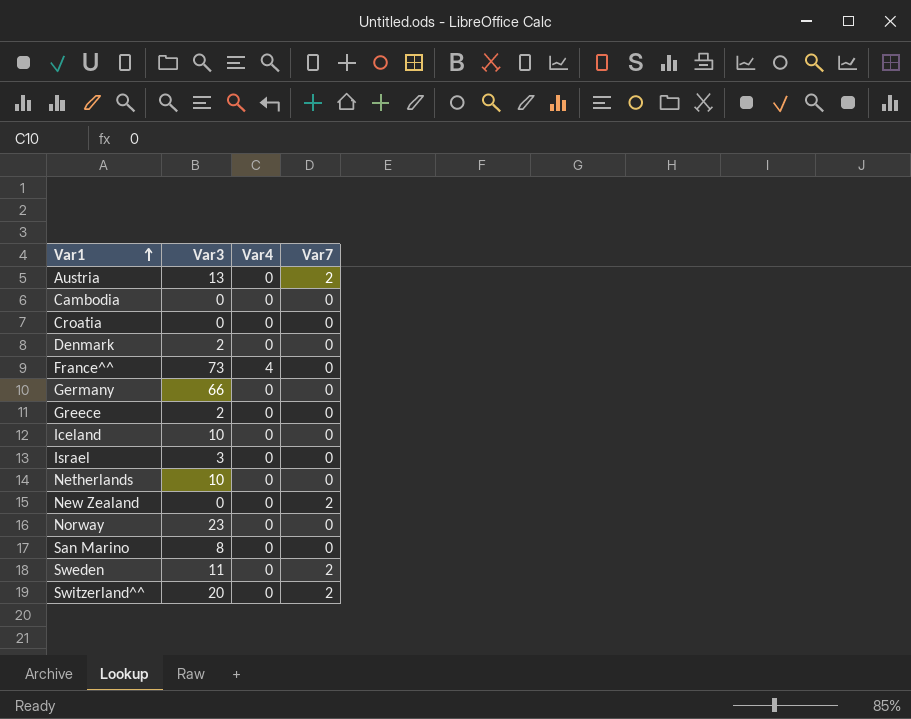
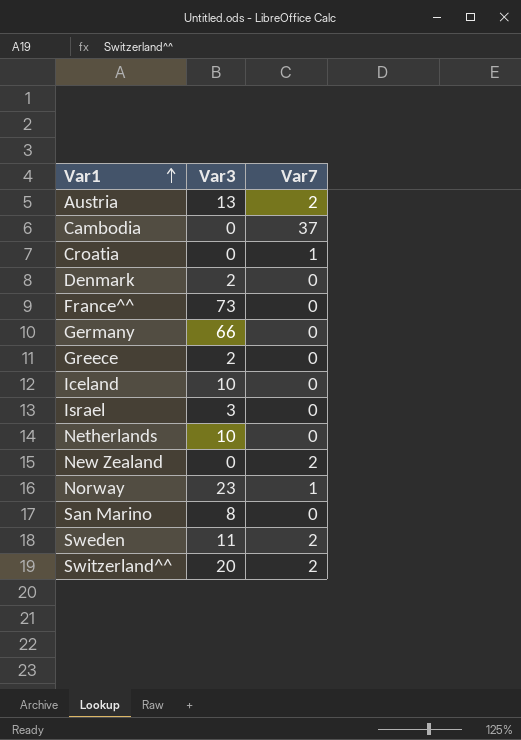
column Var4 | position: 3 -> none
Cambodia | Var7: 0 -> 37
Croatia | Var7: 0 -> 1
Norway | Var7: 0 -> 1

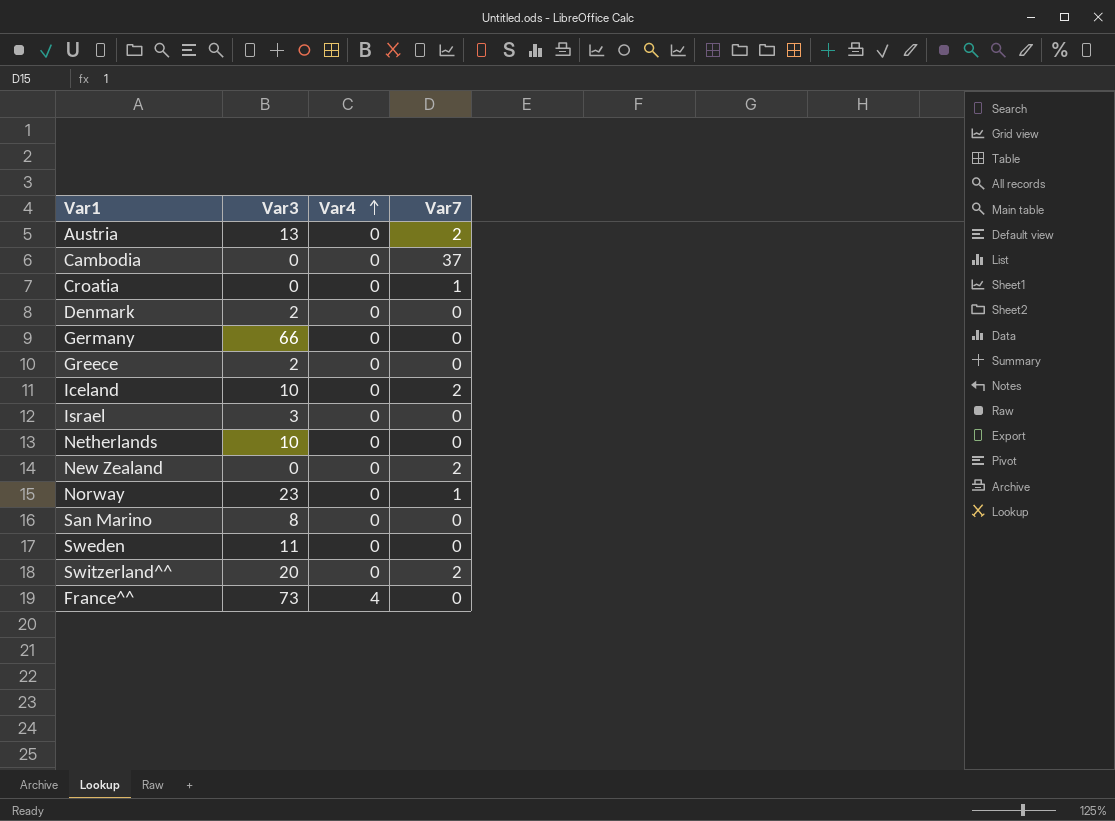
row order: Var1 ascending -> Var4 ascending
column Var4 | position: none -> 3
Iceland | Var7: 0 -> 2
Sweden | Var7: 2 -> 0

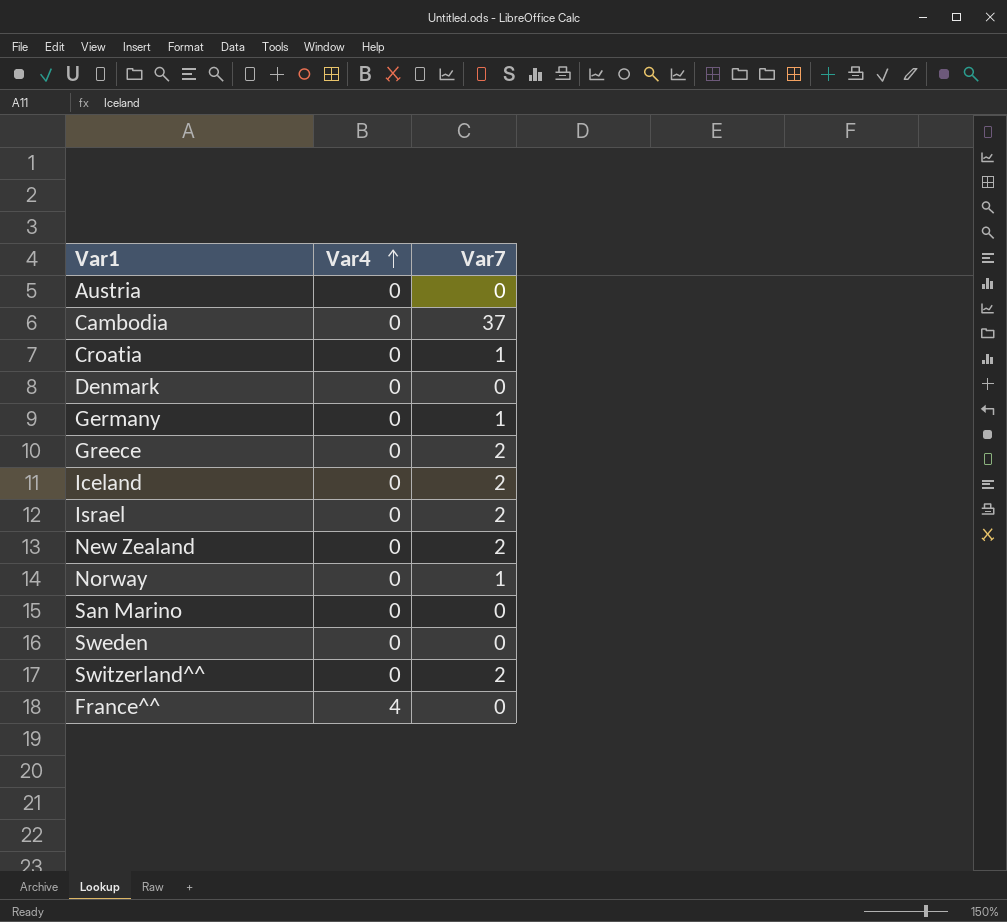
column Var3 | position: 2 -> none
row Netherlands: 10 | 0 | 0 -> none
Austria | Var7: 2 -> 0
Germany | Var7: 0 -> 1
Greece | Var7: 0 -> 2
Israel | Var7: 0 -> 2

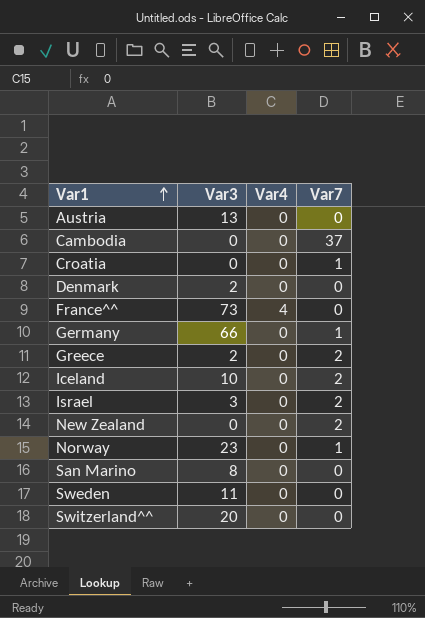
row order: Var4 ascending -> Var1 ascending
column Var3 | position: none -> 2
Switzerland^^ | Var7: 2 -> 0

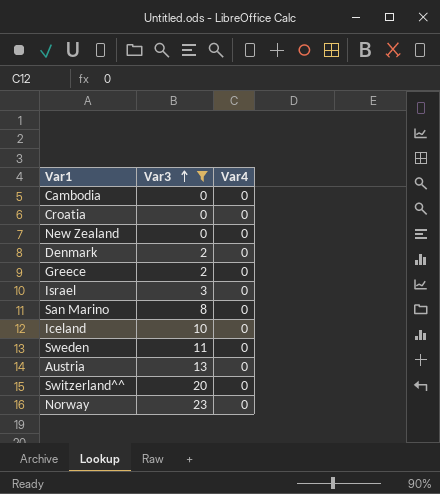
filter: none -> Var3 <= 23
row order: Var1 ascending -> Var3 ascending
column Var7 | position: 4 -> none

